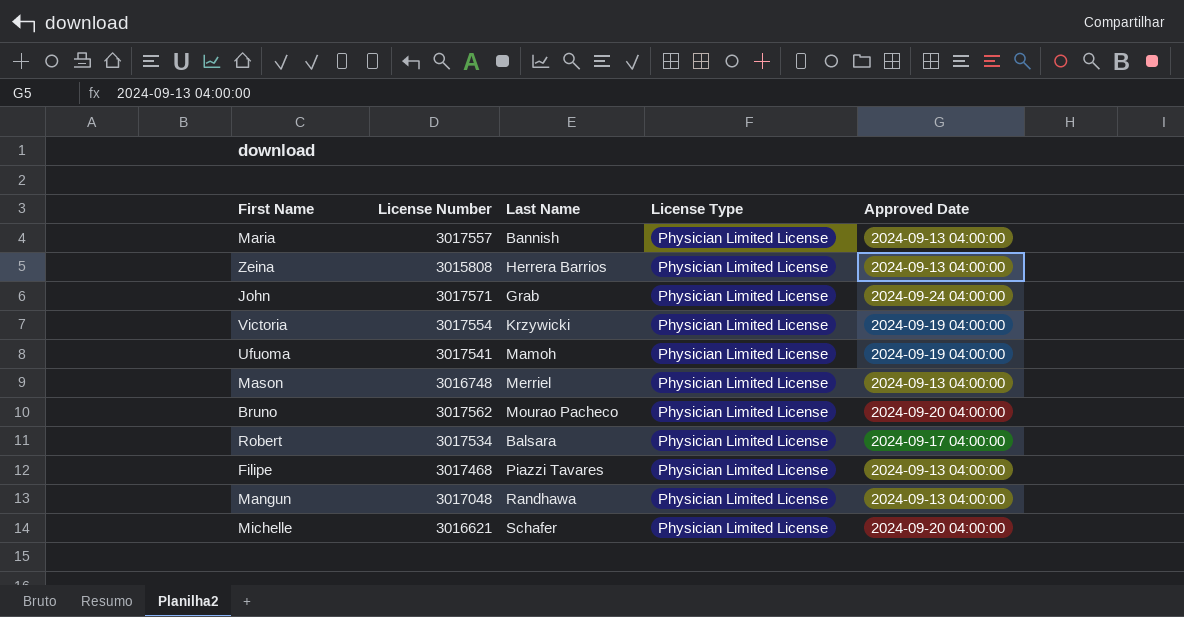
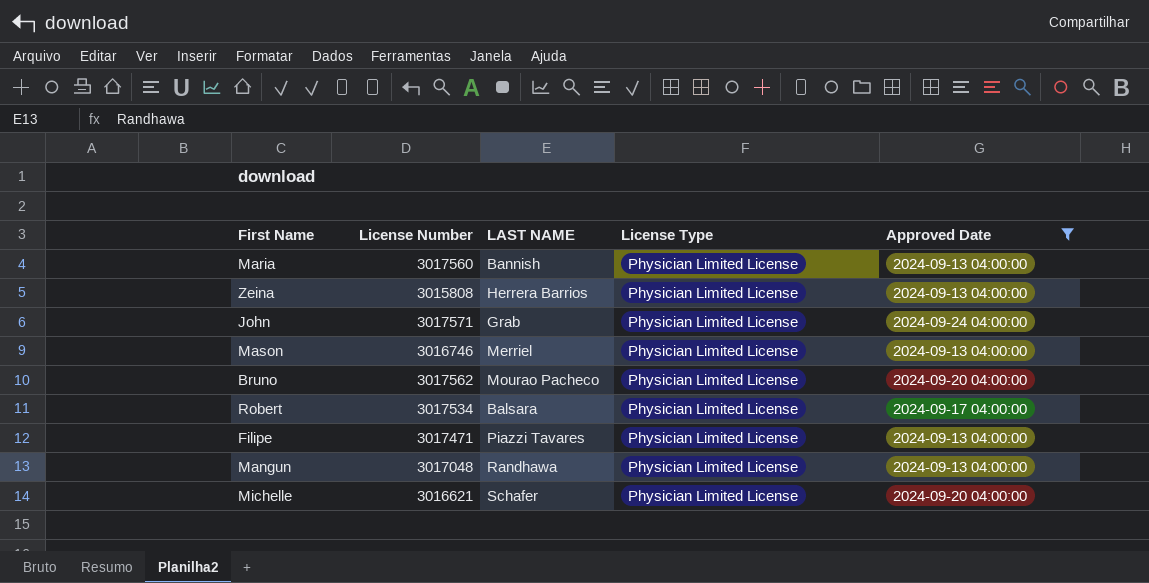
filter: none -> Approved Date != 2024-09-19 04:00:00
column name: Last Name -> LAST NAME
Maria | License Number: 3017557 -> 3017560
Mason | License Number: 3016748 -> 3016746
Filipe | License Number: 3017468 -> 3017471

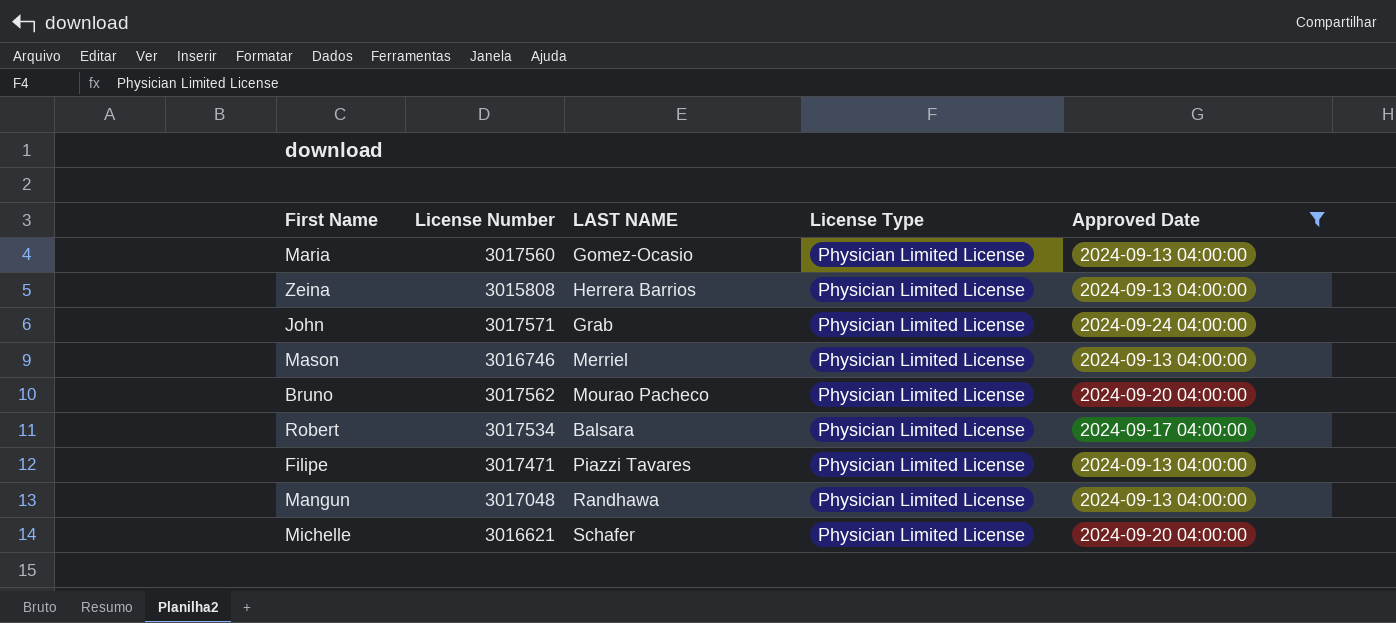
Maria | LAST NAME: Bannish -> Gomez-Ocasio

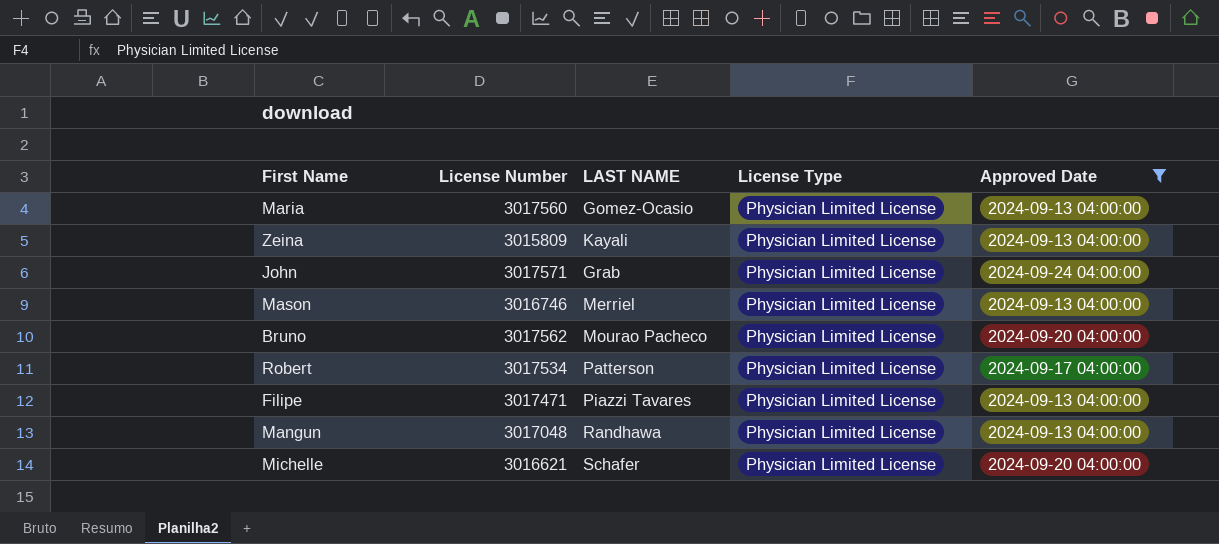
Zeina | License Number: 3015808 -> 3015809
Zeina | LAST NAME: Herrera Barrios -> Kayali
Robert | LAST NAME: Balsara -> Patterson

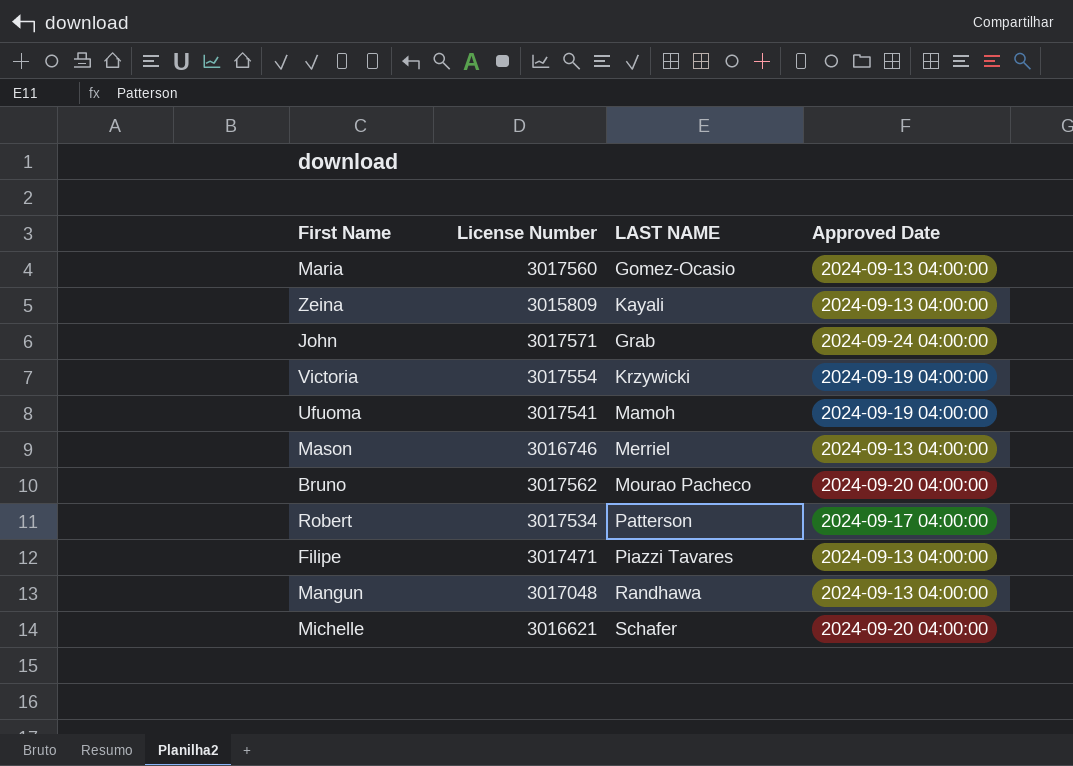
filter: Approved Date != 2024-09-19 04:00:00 -> none
column License Type | position: 4 -> none

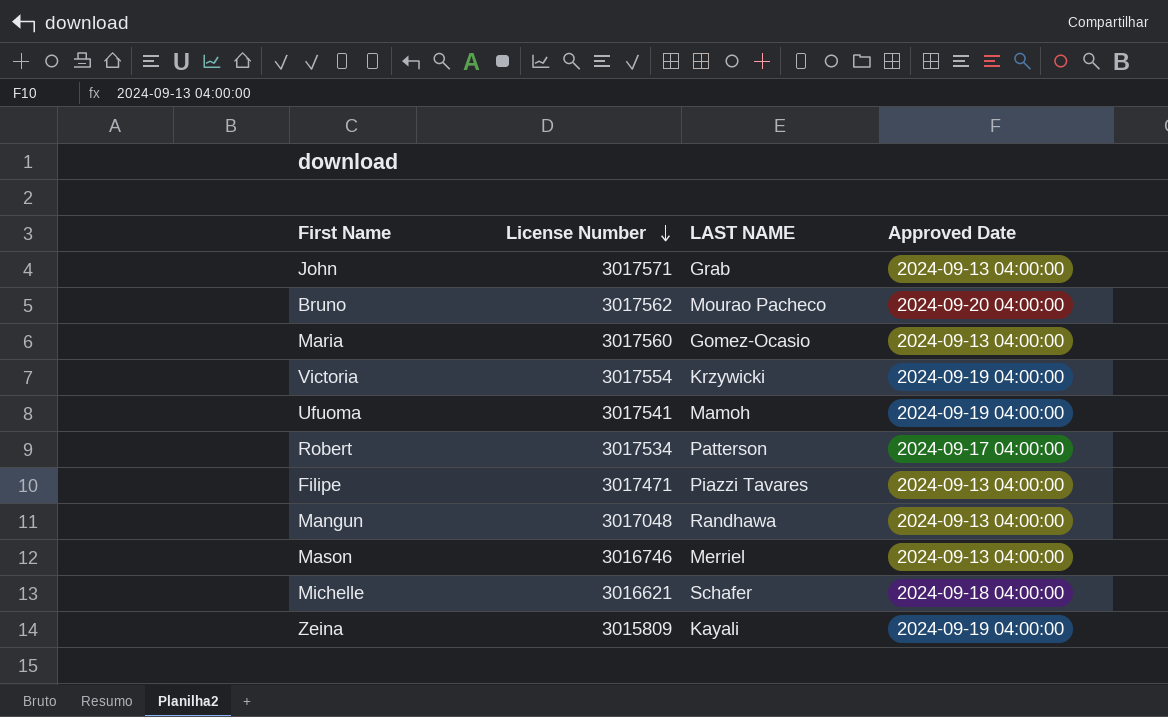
row order: none -> License Number descending
John | Approved Date: 2024-09-24 04:00:00 -> 2024-09-13 04:00:00
Michelle | Approved Date: 2024-09-20 04:00:00 -> 2024-09-18 04:00:00
Zeina | Approved Date: 2024-09-13 04:00:00 -> 2024-09-19 04:00:00

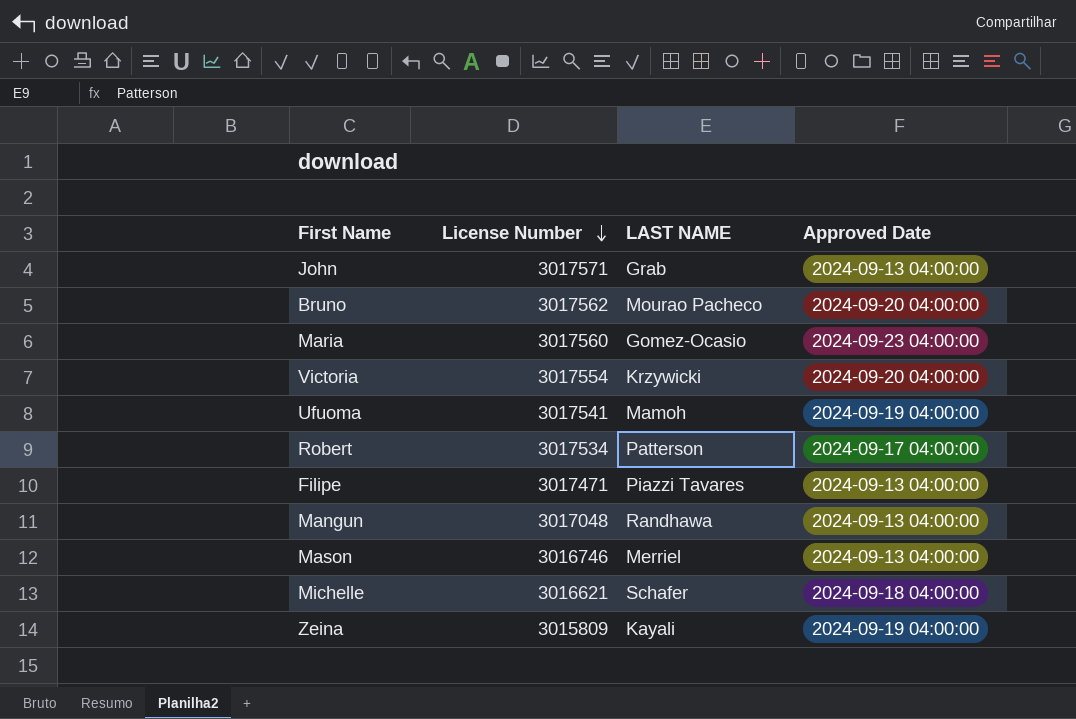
Maria | Approved Date: 2024-09-13 04:00:00 -> 2024-09-23 04:00:00
Victoria | Approved Date: 2024-09-19 04:00:00 -> 2024-09-20 04:00:00

